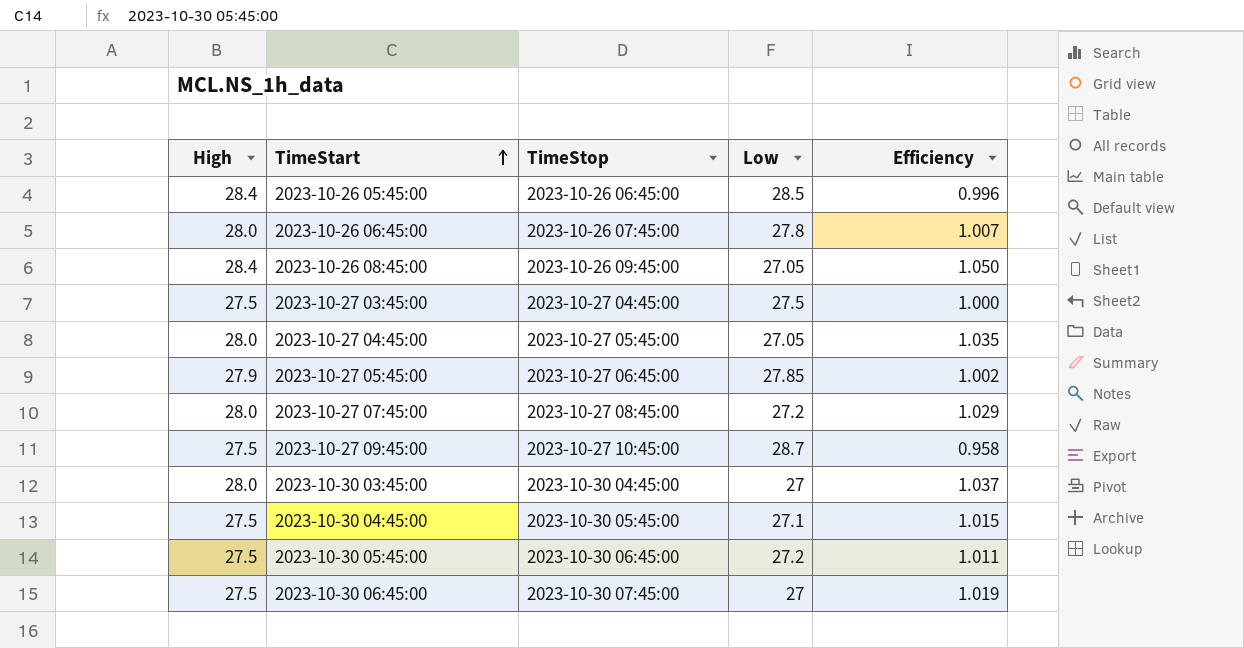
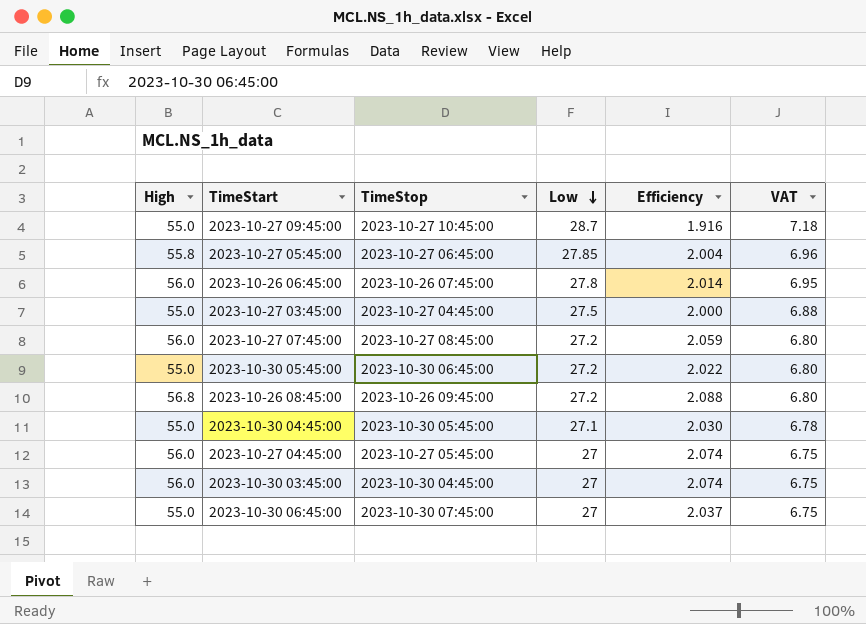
row order: TimeStart ascending -> Low descending
column VAT | formula: none -> [Low] * 0.25
row 2023-10-26 05:45:00: 28.4 | 2023-10-26 06:45:00 | 28.5 | 0.996 -> none
2023-10-27 09:45:00 | High: 27.5 -> 55.0
2023-10-27 09:45:00 | Efficiency: 0.958 -> 1.916
2023-10-27 05:45:00 | High: 27.9 -> 55.8
2023-10-27 05:45:00 | Efficiency: 1.002 -> 2.004
2023-10-26 06:45:00 | High: 28.0 -> 56.0
2023-10-26 06:45:00 | Efficiency: 1.007 -> 2.014
2023-10-27 03:45:00 | High: 27.5 -> 55.0
2023-10-27 03:45:00 | Efficiency: 1.000 -> 2.000
2023-10-27 07:45:00 | High: 28.0 -> 56.0
2023-10-27 07:45:00 | Efficiency: 1.029 -> 2.059
2023-10-30 05:45:00 | High: 27.5 -> 55.0
2023-10-30 05:45:00 | Efficiency: 1.011 -> 2.022
2023-10-26 08:45:00 | High: 28.4 -> 56.8
2023-10-26 08:45:00 | Low: 27.05 -> 27.2
2023-10-26 08:45:00 | Efficiency: 1.050 -> 2.088
2023-10-30 04:45:00 | High: 27.5 -> 55.0
2023-10-30 04:45:00 | Efficiency: 1.015 -> 2.030
2023-10-27 04:45:00 | High: 28.0 -> 56.0
2023-10-27 04:45:00 | Low: 27.05 -> 27
2023-10-27 04:45:00 | Efficiency: 1.035 -> 2.074
2023-10-30 03:45:00 | High: 28.0 -> 56.0
2023-10-30 03:45:00 | Efficiency: 1.037 -> 2.074
2023-10-30 06:45:00 | High: 27.5 -> 55.0
2023-10-30 06:45:00 | Efficiency: 1.019 -> 2.037

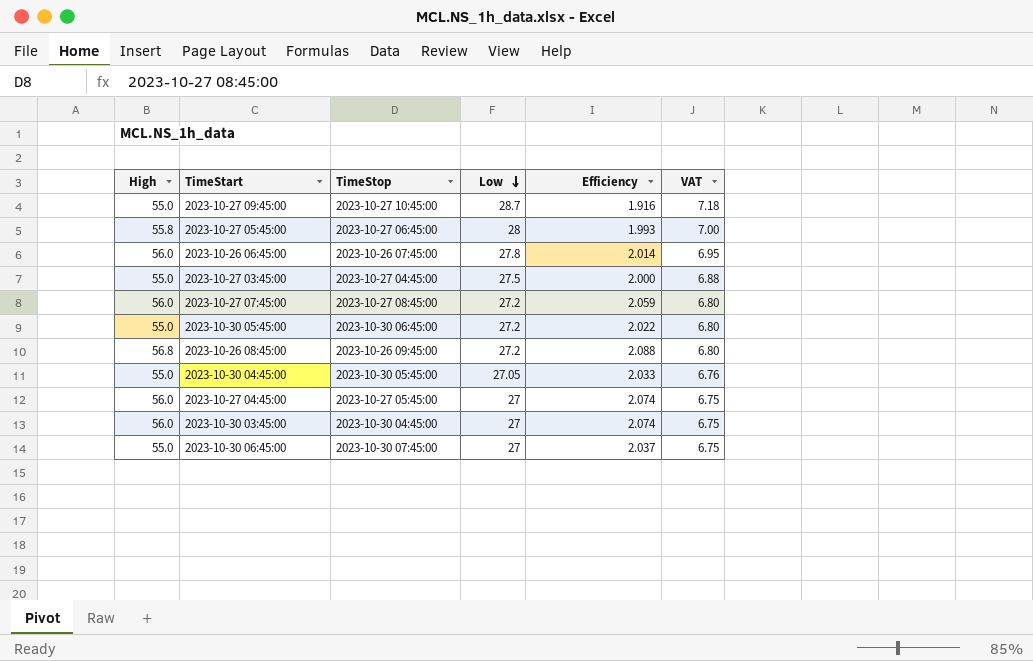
2023-10-27 05:45:00 | Low: 27.85 -> 28
2023-10-27 05:45:00 | Efficiency: 2.004 -> 1.993
2023-10-27 05:45:00 | VAT: 6.96 -> 7.00
2023-10-30 04:45:00 | Low: 27.1 -> 27.05
2023-10-30 04:45:00 | Efficiency: 2.030 -> 2.033
2023-10-30 04:45:00 | VAT: 6.78 -> 6.76

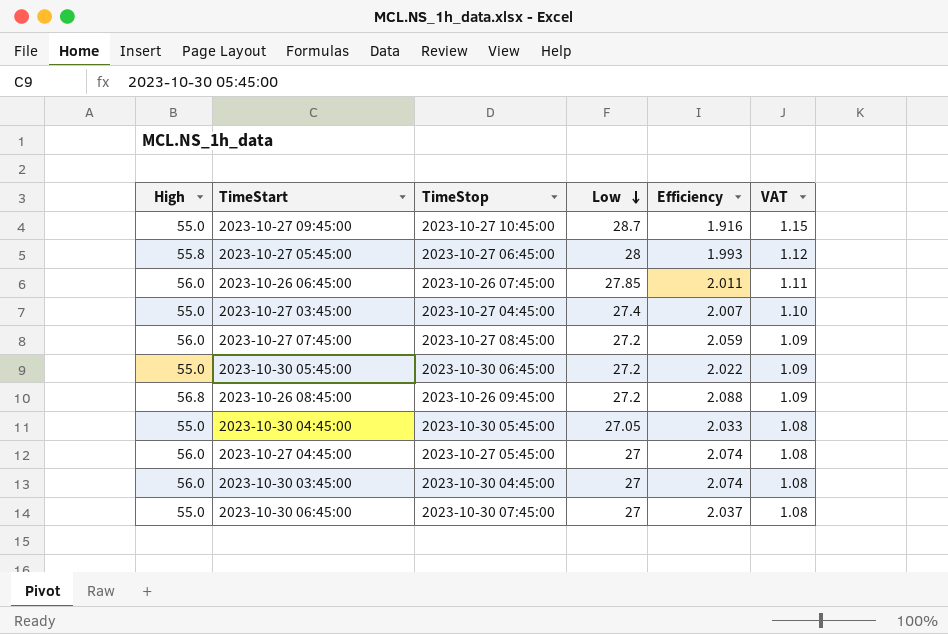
column VAT | formula: [Low] * 0.25 -> [Low] * 0.04
2023-10-26 06:45:00 | Low: 27.8 -> 27.85
2023-10-26 06:45:00 | Efficiency: 2.014 -> 2.011
2023-10-27 03:45:00 | Low: 27.5 -> 27.4
2023-10-27 03:45:00 | Efficiency: 2.000 -> 2.007

